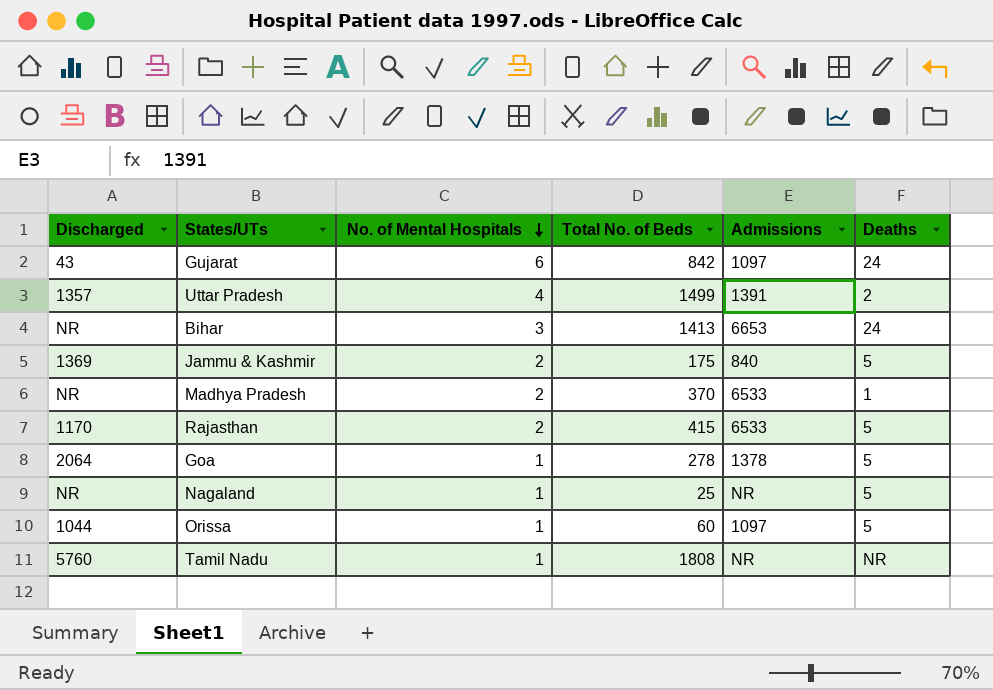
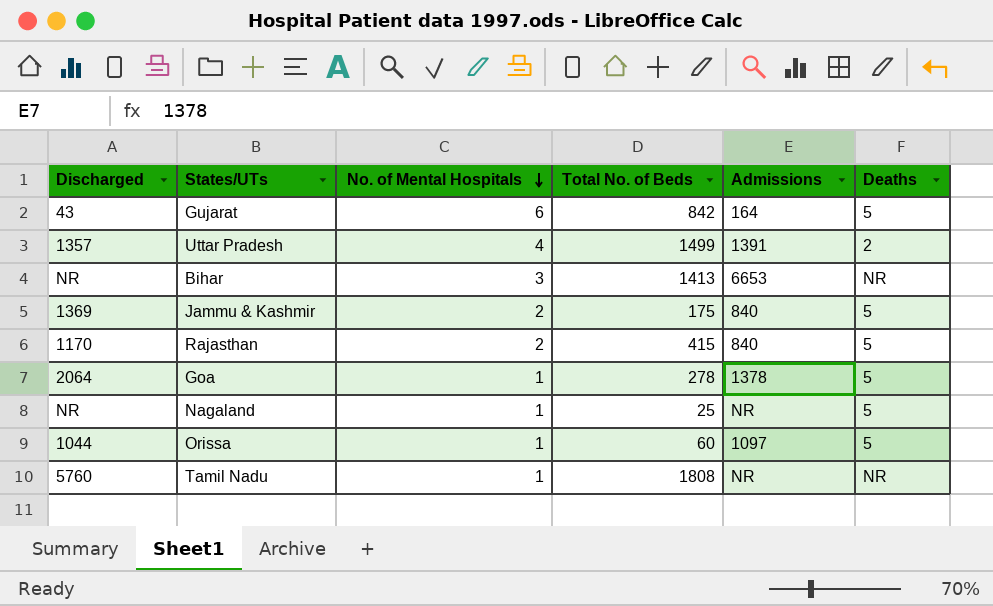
row Madhya Pradesh: NR | 2 | 370 | 6533 | 1 -> none
Gujarat | Admissions: 1097 -> 164
Gujarat | Deaths: 24 -> 5
Bihar | Deaths: 24 -> NR
Rajasthan | Admissions: 6533 -> 840

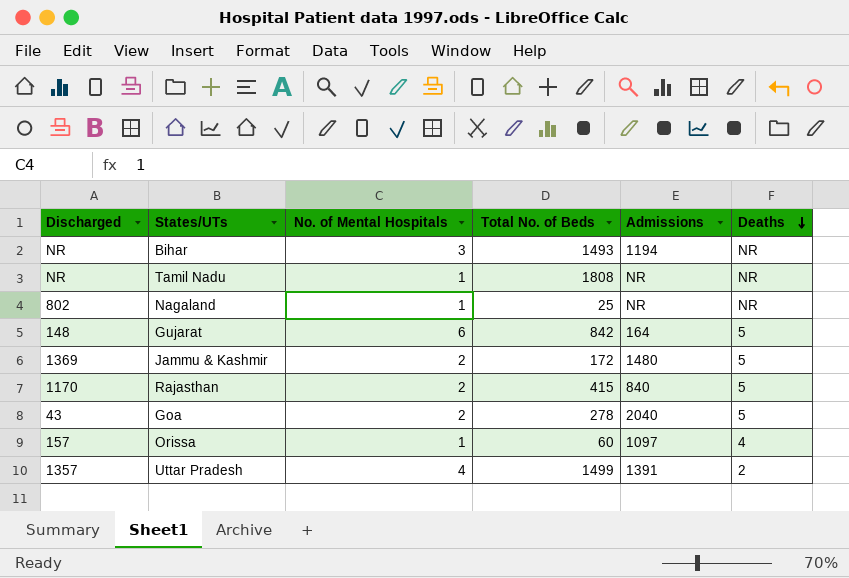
row order: No. of Mental Hospitals descending -> Deaths descending
Bihar | Total No. of Beds: 1413 -> 1493
Bihar | Admissions: 6653 -> 1194
Tamil Nadu | Discharged: 5760 -> NR
Nagaland | Discharged: NR -> 802
Nagaland | Deaths: 5 -> NR
Gujarat | Discharged: 43 -> 148
Jammu & Kashmir | Total No. of Beds: 175 -> 172
Jammu & Kashmir | Admissions: 840 -> 1480
Goa | Discharged: 2064 -> 43
Goa | No. of Mental Hospitals: 1 -> 2
Goa | Admissions: 1378 -> 2040
Orissa | Discharged: 1044 -> 157
Orissa | Deaths: 5 -> 4

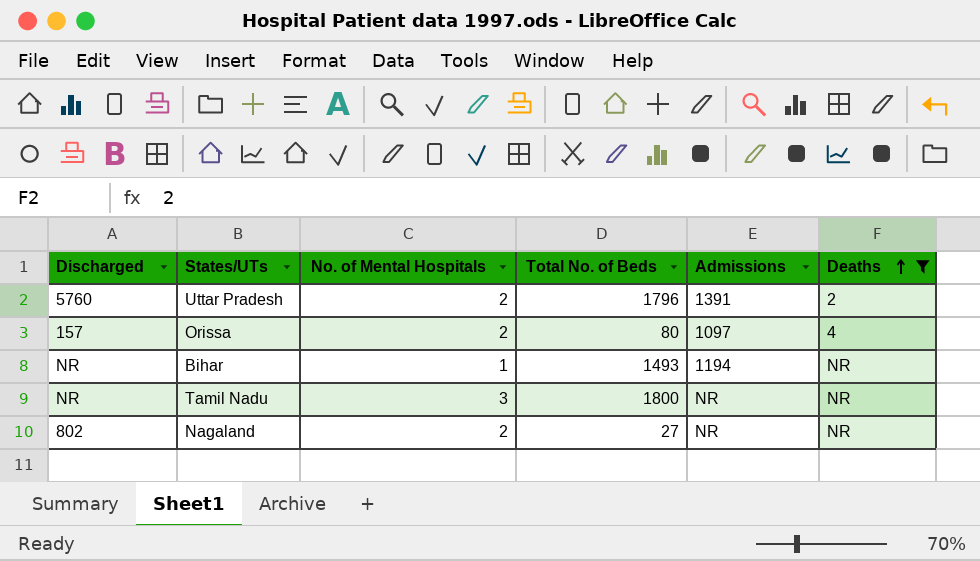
filter: none -> Deaths != 5
row order: Deaths descending -> Deaths ascending
Uttar Pradesh | Discharged: 1357 -> 5760
Uttar Pradesh | No. of Mental Hospitals: 4 -> 2
Uttar Pradesh | Total No. of Beds: 1499 -> 1796
Orissa | No. of Mental Hospitals: 1 -> 2
Orissa | Total No. of Beds: 60 -> 80
Bihar | No. of Mental Hospitals: 3 -> 1
Tamil Nadu | No. of Mental Hospitals: 1 -> 3
Tamil Nadu | Total No. of Beds: 1808 -> 1800
Nagaland | No. of Mental Hospitals: 1 -> 2
Nagaland | Total No. of Beds: 25 -> 27

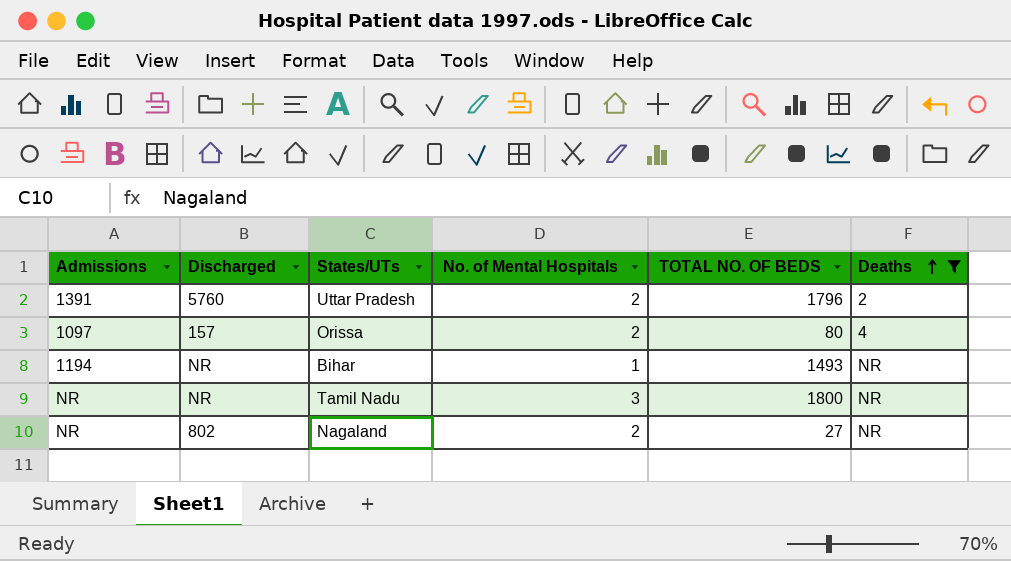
column Admissions | position: 5 -> 1
column name: Total No. of Beds -> TOTAL NO. OF BEDS

